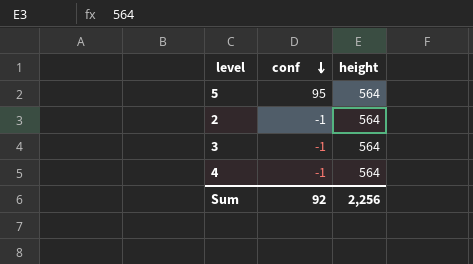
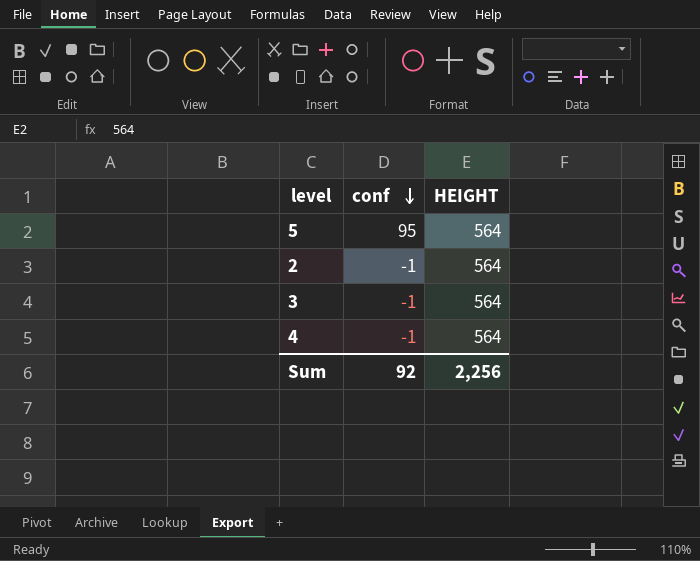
column name: height -> HEIGHT

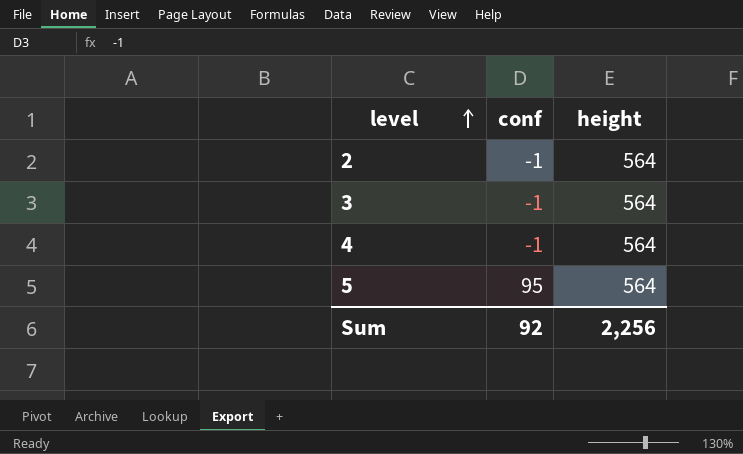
row order: conf descending -> level ascending
column name: HEIGHT -> height

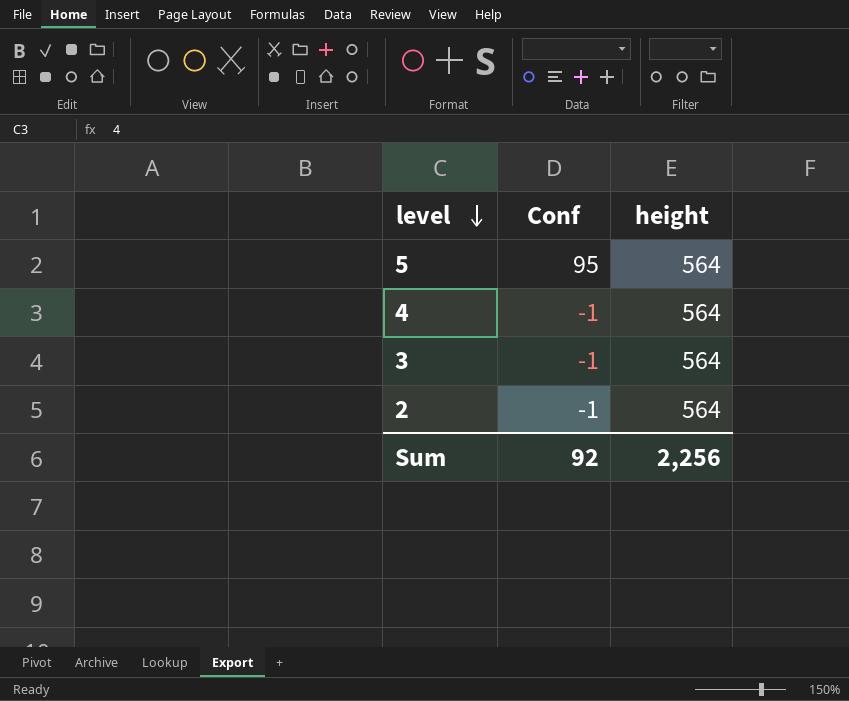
row order: level ascending -> level descending
column name: conf -> Conf

